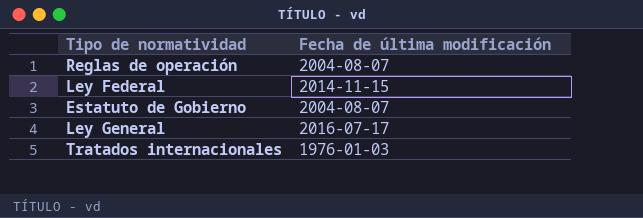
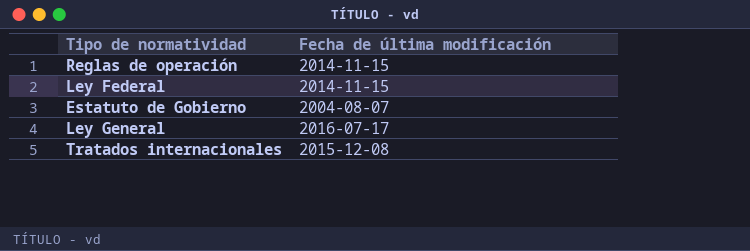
Reglas de operación | Fecha de última modificación: 2004-08-07 -> 2014-11-15
Tratados internacionales | Fecha de última modificación: 1976-01-03 -> 2015-12-08

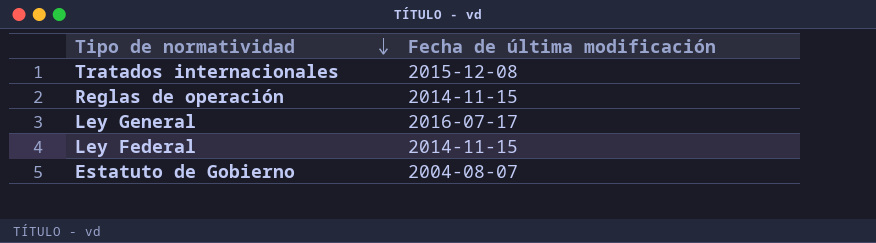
row order: none -> Tipo de normatividad descending

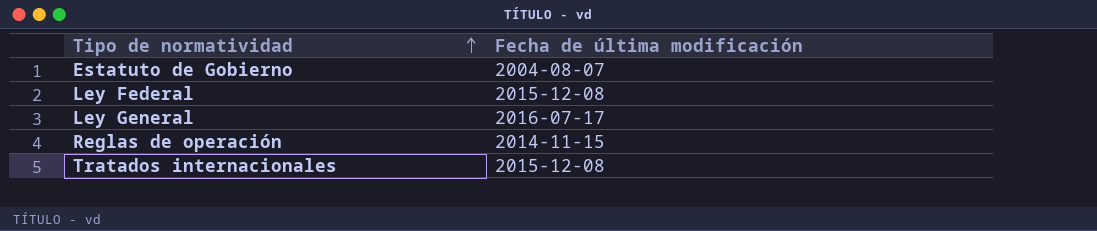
row order: Tipo de normatividad descending -> Tipo de normatividad ascending
Ley Federal | Fecha de última modificación: 2014-11-15 -> 2015-12-08

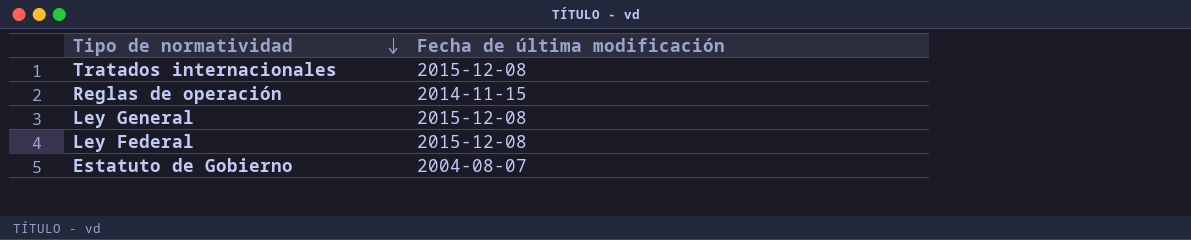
row order: Tipo de normatividad ascending -> Tipo de normatividad descending
Ley General | Fecha de última modificación: 2016-07-17 -> 2015-12-08

